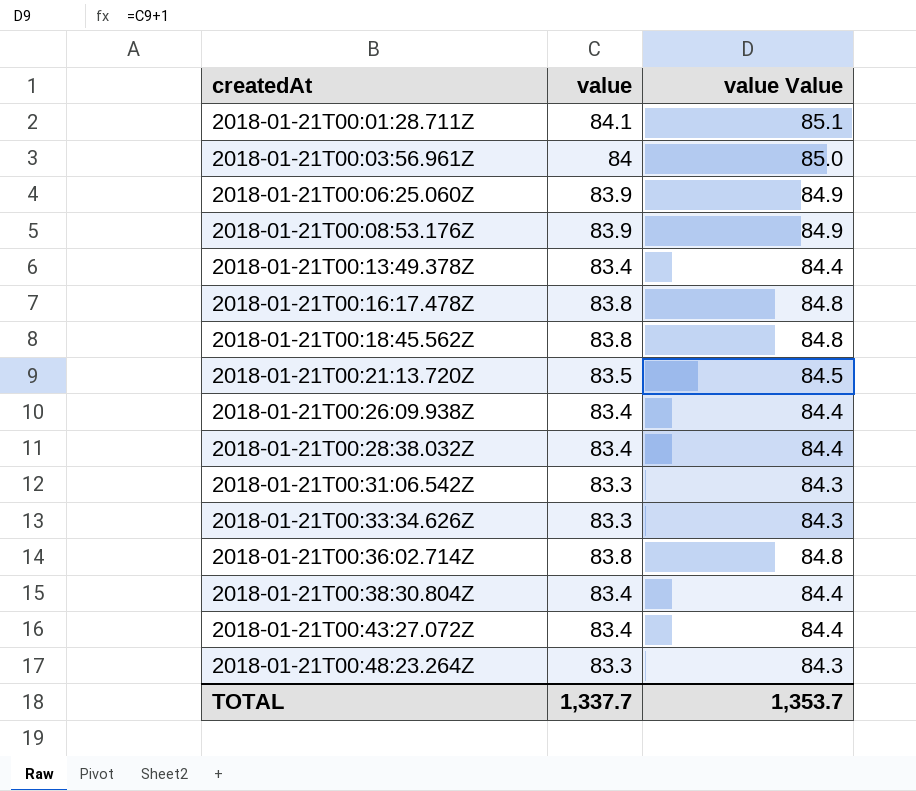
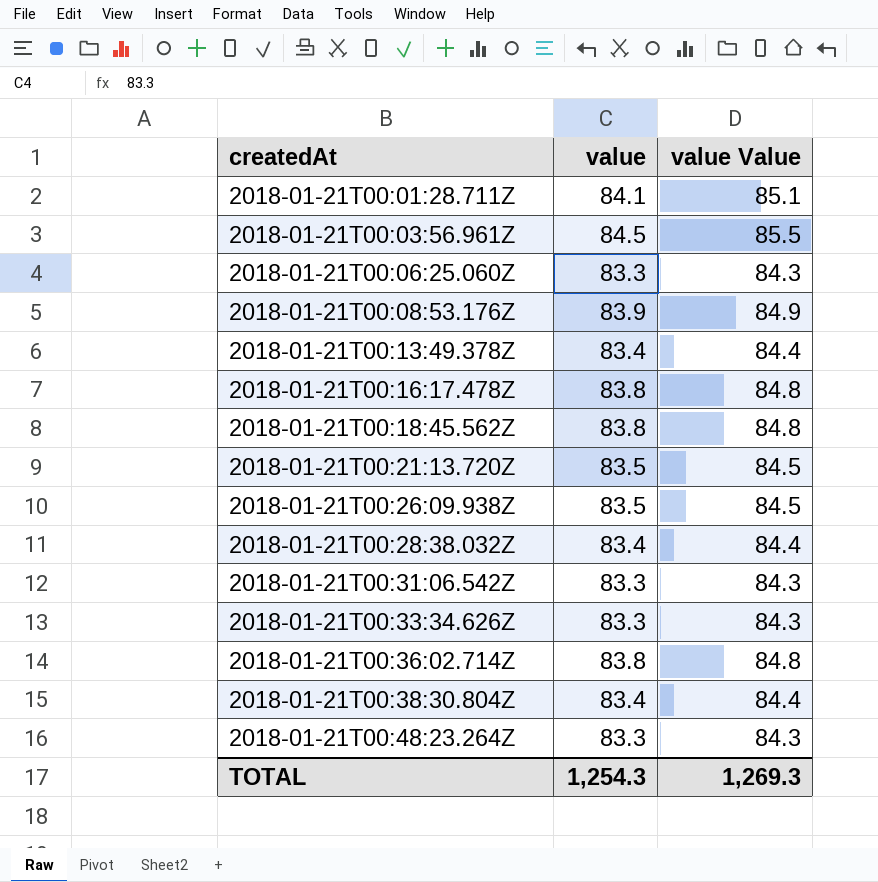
row 2018-01-21T00:43:27.072Z: 83.4 | 84.4 -> none
2018-01-21T00:03:56.961Z | value: 84 -> 84.5
2018-01-21T00:03:56.961Z | value Value: 85.0 -> 85.5
2018-01-21T00:06:25.060Z | value: 83.9 -> 83.3
2018-01-21T00:06:25.060Z | value Value: 84.9 -> 84.3
2018-01-21T00:26:09.938Z | value: 83.4 -> 83.5
2018-01-21T00:26:09.938Z | value Value: 84.4 -> 84.5
TOTAL | value: 1,337.7 -> 1,254.3
TOTAL | value Value: 1,353.7 -> 1,269.3

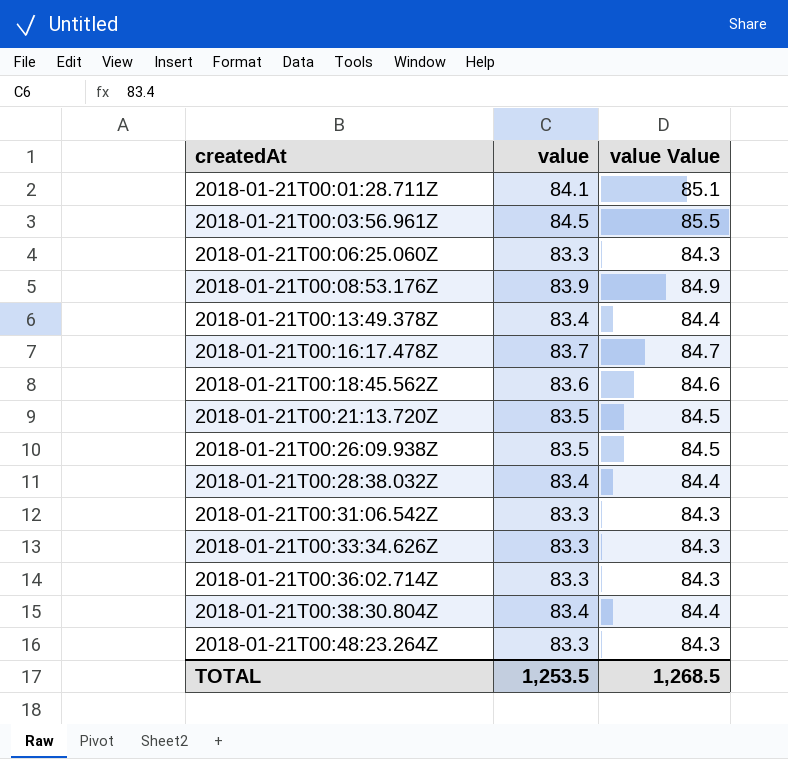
2018-01-21T00:16:17.478Z | value: 83.8 -> 83.7
2018-01-21T00:16:17.478Z | value Value: 84.8 -> 84.7
2018-01-21T00:18:45.562Z | value: 83.8 -> 83.6
2018-01-21T00:18:45.562Z | value Value: 84.8 -> 84.6
2018-01-21T00:36:02.714Z | value: 83.8 -> 83.3
2018-01-21T00:36:02.714Z | value Value: 84.8 -> 84.3
TOTAL | value: 1,254.3 -> 1,253.5
TOTAL | value Value: 1,269.3 -> 1,268.5

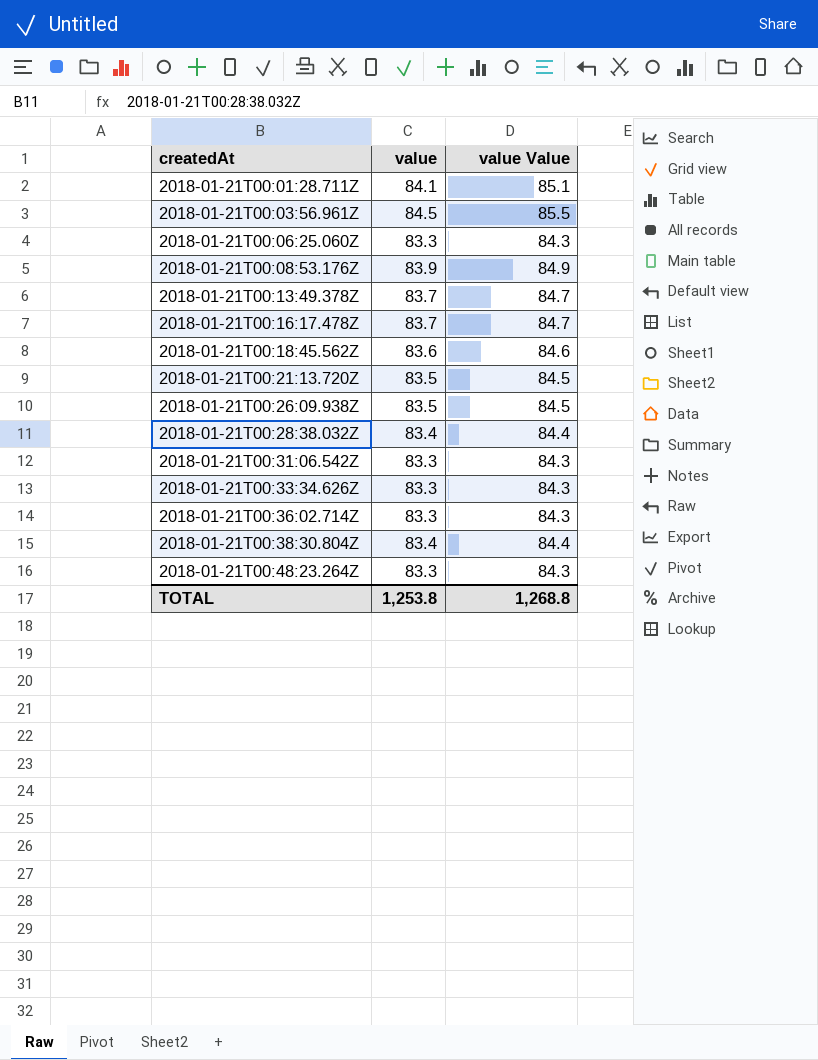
2018-01-21T00:13:49.378Z | value: 83.4 -> 83.7
2018-01-21T00:13:49.378Z | value Value: 84.4 -> 84.7
TOTAL | value: 1,253.5 -> 1,253.8
TOTAL | value Value: 1,268.5 -> 1,268.8

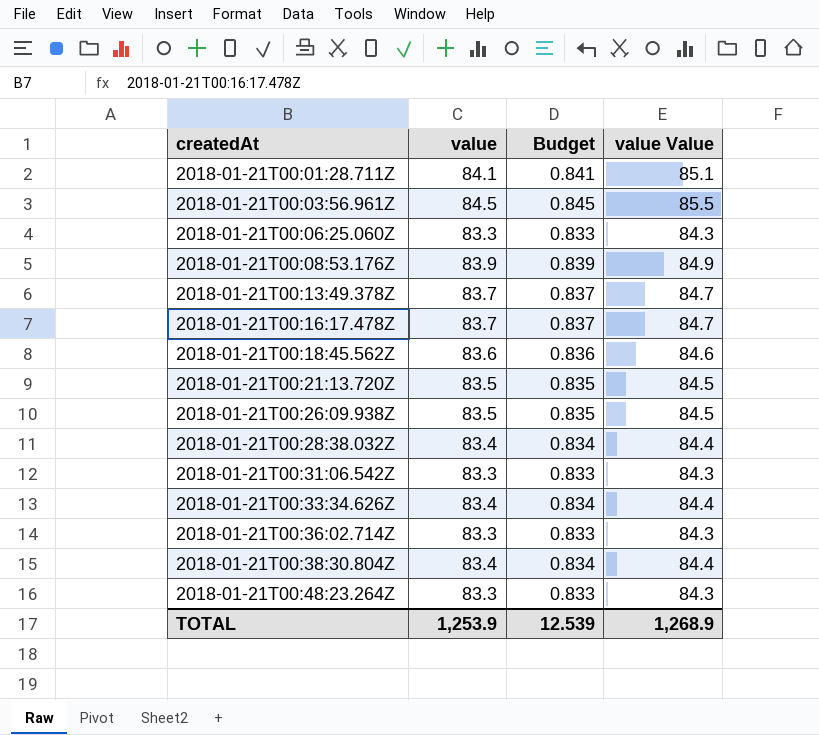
column Budget | formula: none -> [value] * 0.01
2018-01-21T00:33:34.626Z | value: 83.3 -> 83.4
2018-01-21T00:33:34.626Z | value Value: 84.3 -> 84.4
TOTAL | value: 1,253.8 -> 1,253.9
TOTAL | value Value: 1,268.8 -> 1,268.9

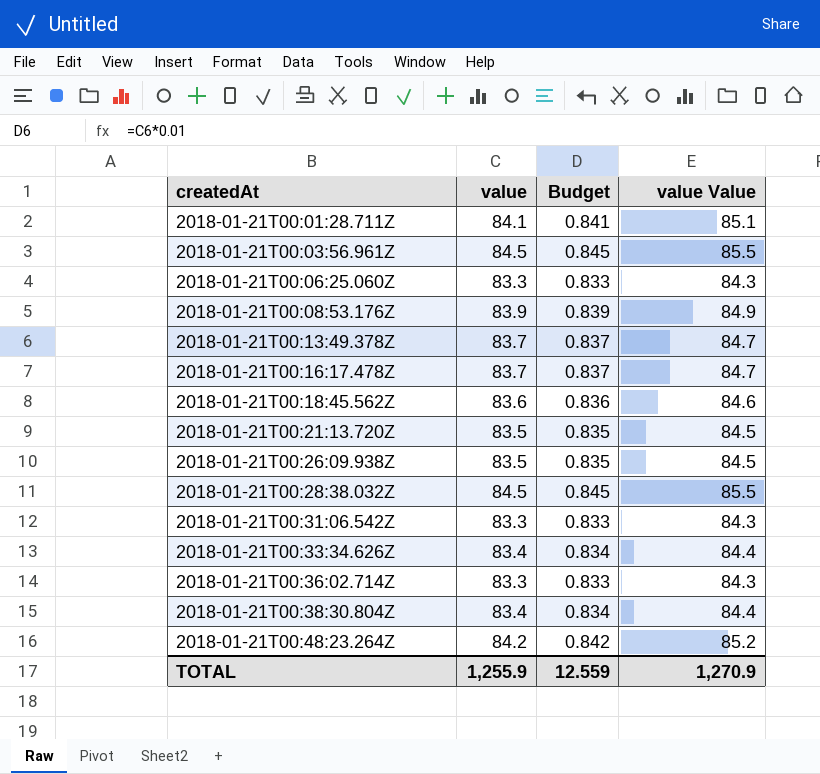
2018-01-21T00:28:38.032Z | value: 83.4 -> 84.5
2018-01-21T00:28:38.032Z | Budget: 0.834 -> 0.845
2018-01-21T00:28:38.032Z | value Value: 84.4 -> 85.5
2018-01-21T00:48:23.264Z | value: 83.3 -> 84.2
2018-01-21T00:48:23.264Z | Budget: 0.833 -> 0.842
2018-01-21T00:48:23.264Z | value Value: 84.3 -> 85.2
TOTAL | value: 1,253.9 -> 1,255.9
TOTAL | Budget: 12.539 -> 12.559
TOTAL | value Value: 1,268.9 -> 1,270.9

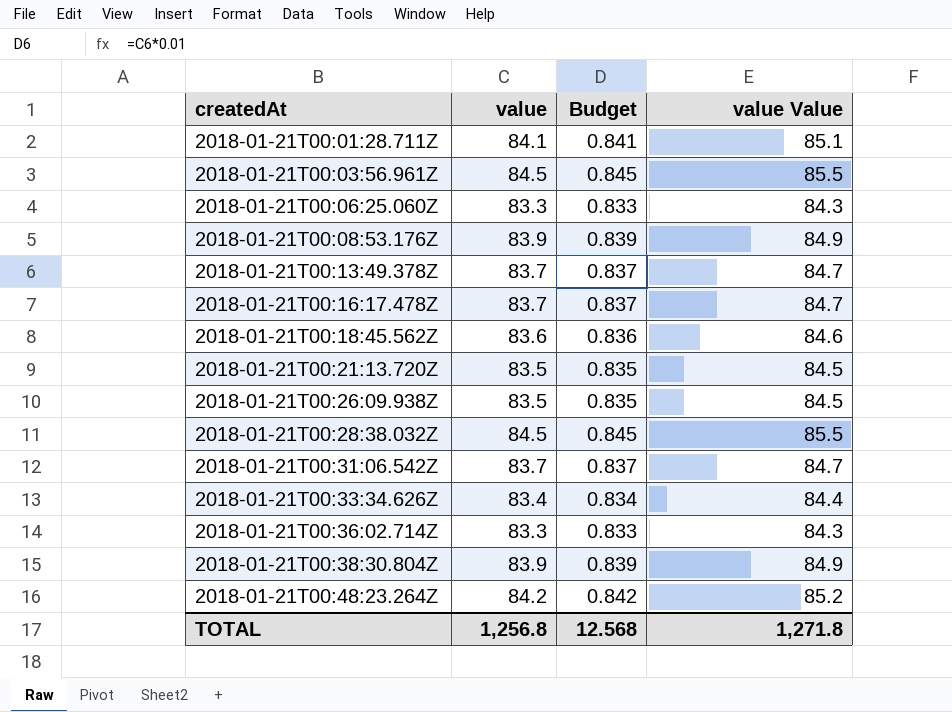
2018-01-21T00:31:06.542Z | value: 83.3 -> 83.7
2018-01-21T00:31:06.542Z | Budget: 0.833 -> 0.837
2018-01-21T00:31:06.542Z | value Value: 84.3 -> 84.7
2018-01-21T00:38:30.804Z | value: 83.4 -> 83.9
2018-01-21T00:38:30.804Z | Budget: 0.834 -> 0.839
2018-01-21T00:38:30.804Z | value Value: 84.4 -> 84.9
TOTAL | value: 1,255.9 -> 1,256.8
TOTAL | Budget: 12.559 -> 12.568
TOTAL | value Value: 1,270.9 -> 1,271.8

